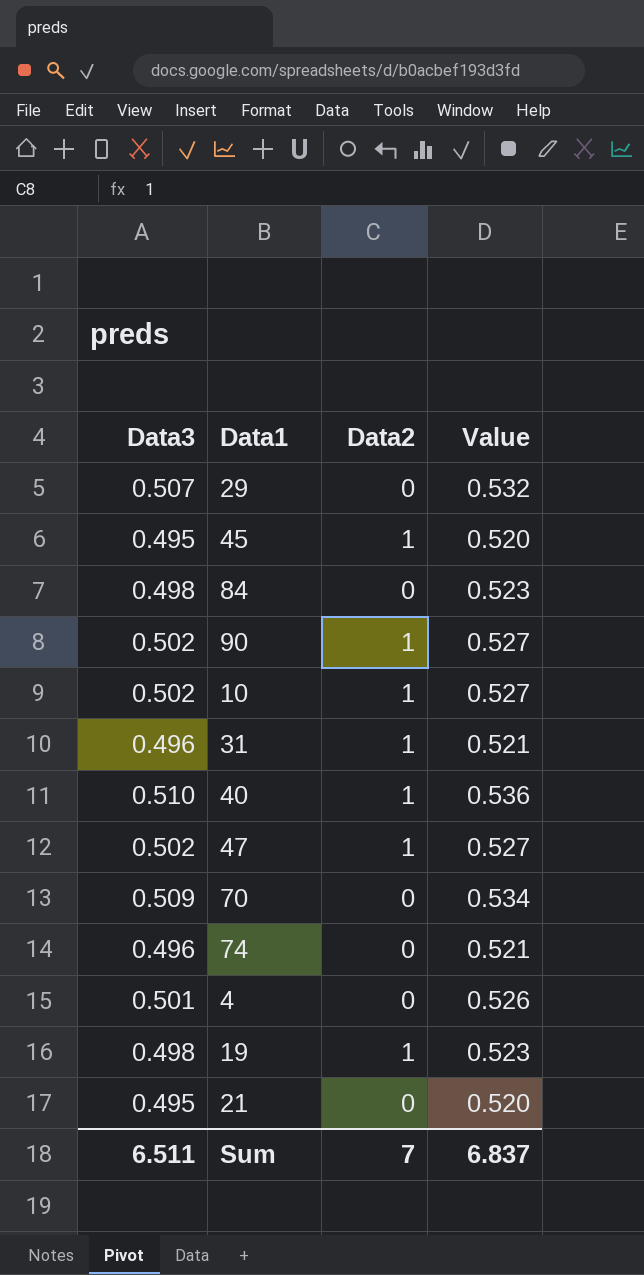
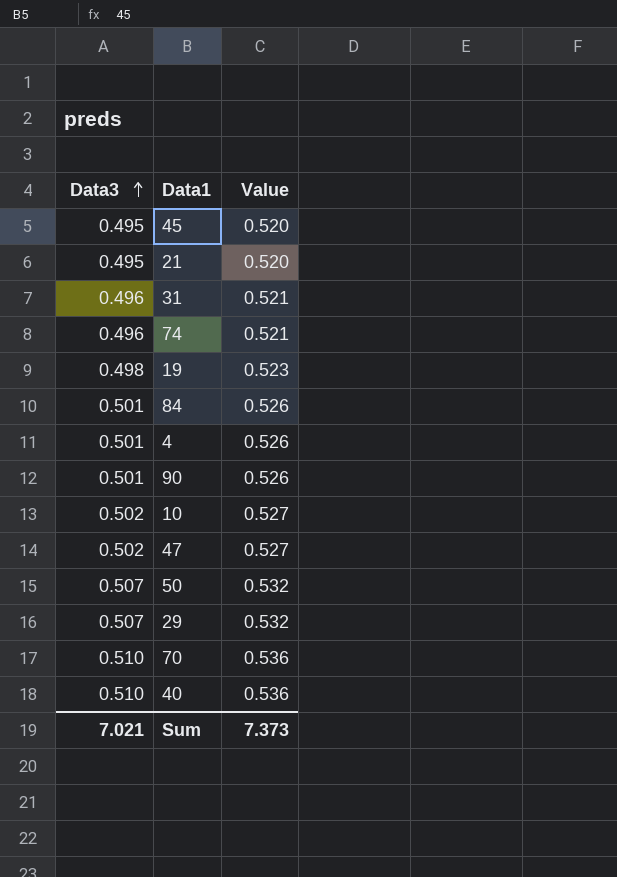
row order: none -> Data3 ascending
column Data2 | position: 3 -> none
84 | Data3: 0.498 -> 0.501
84 | Value: 0.523 -> 0.526
90 | Data3: 0.502 -> 0.501
90 | Value: 0.527 -> 0.526
row 50: none -> 0.507 | 0.532
70 | Data3: 0.509 -> 0.510
70 | Value: 0.534 -> 0.536
Sum | Data3: 6.511 -> 7.021
Sum | Value: 6.837 -> 7.373

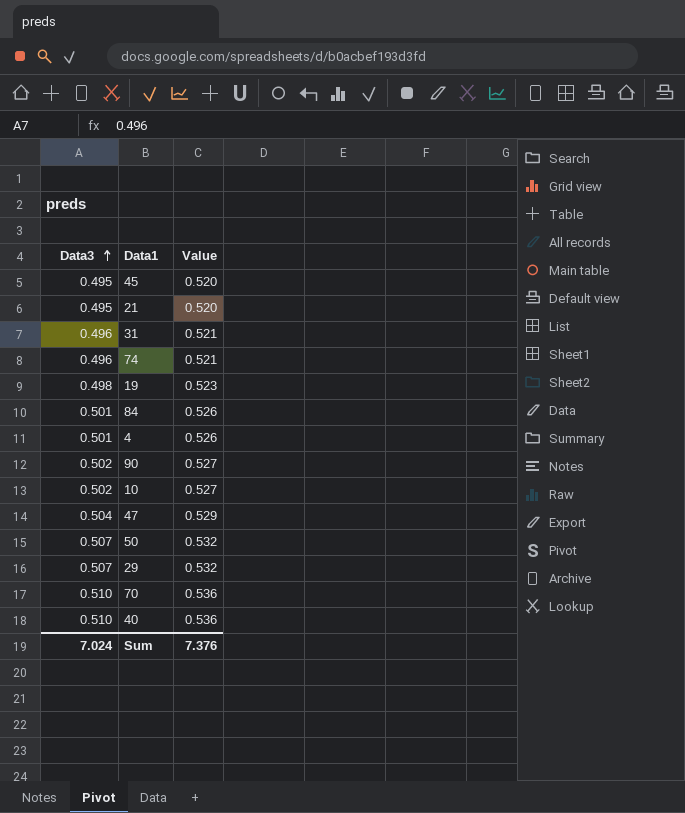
90 | Data3: 0.501 -> 0.502
90 | Value: 0.526 -> 0.527
47 | Data3: 0.502 -> 0.504
47 | Value: 0.527 -> 0.529
Sum | Data3: 7.021 -> 7.024
Sum | Value: 7.373 -> 7.376

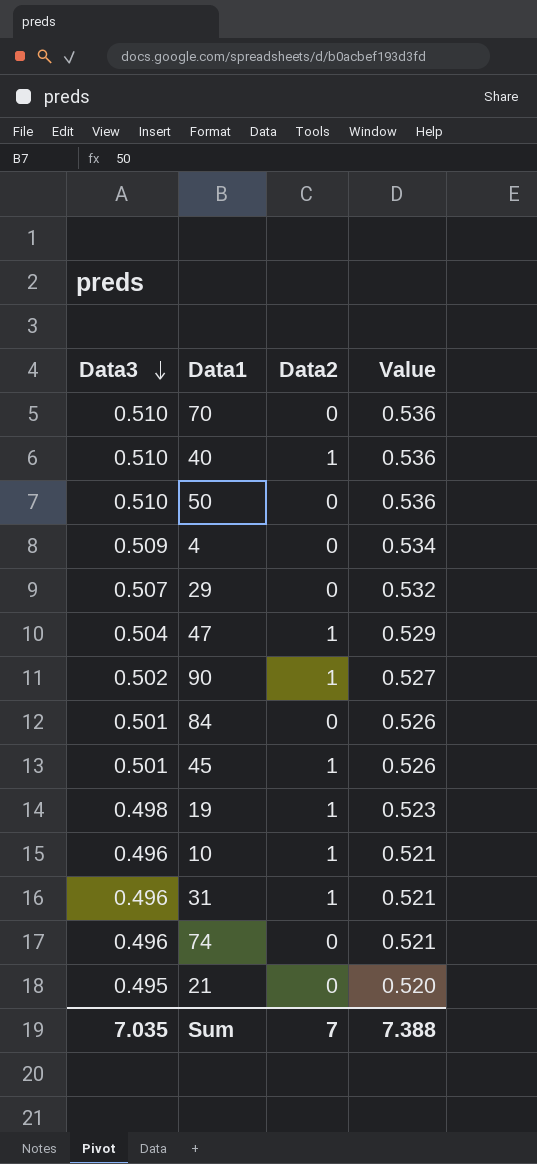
row order: Data3 ascending -> Data3 descending
column Data2 | position: none -> 3
50 | Data3: 0.507 -> 0.510
50 | Value: 0.532 -> 0.536
4 | Data3: 0.501 -> 0.509
4 | Value: 0.526 -> 0.534
45 | Data3: 0.495 -> 0.501
45 | Value: 0.520 -> 0.526
10 | Data3: 0.502 -> 0.496
10 | Value: 0.527 -> 0.521
Sum | Data3: 7.024 -> 7.035
Sum | Value: 7.376 -> 7.388

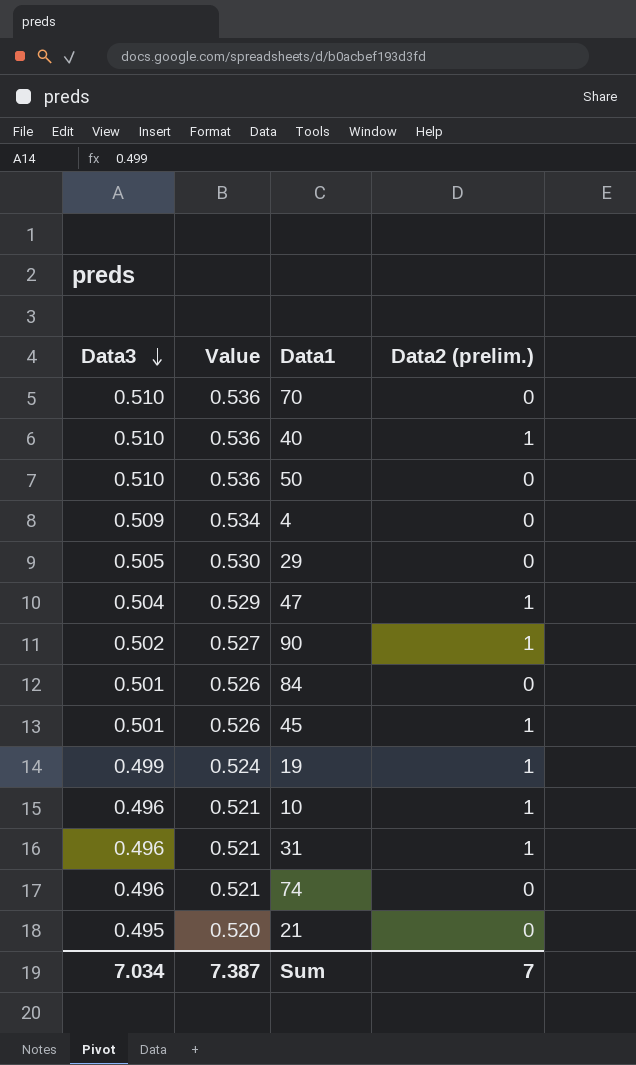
column Value | position: 4 -> 2
column name: Data2 -> Data2 (prelim.)
29 | Data3: 0.507 -> 0.505
29 | Value: 0.532 -> 0.530
19 | Data3: 0.498 -> 0.499
19 | Value: 0.523 -> 0.524
Sum | Data3: 7.035 -> 7.034
Sum | Value: 7.388 -> 7.387

